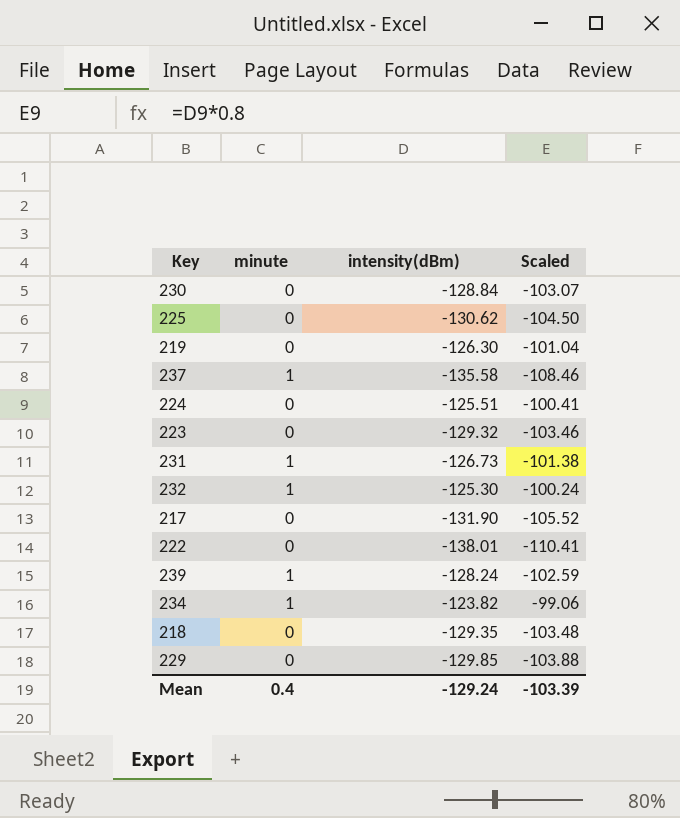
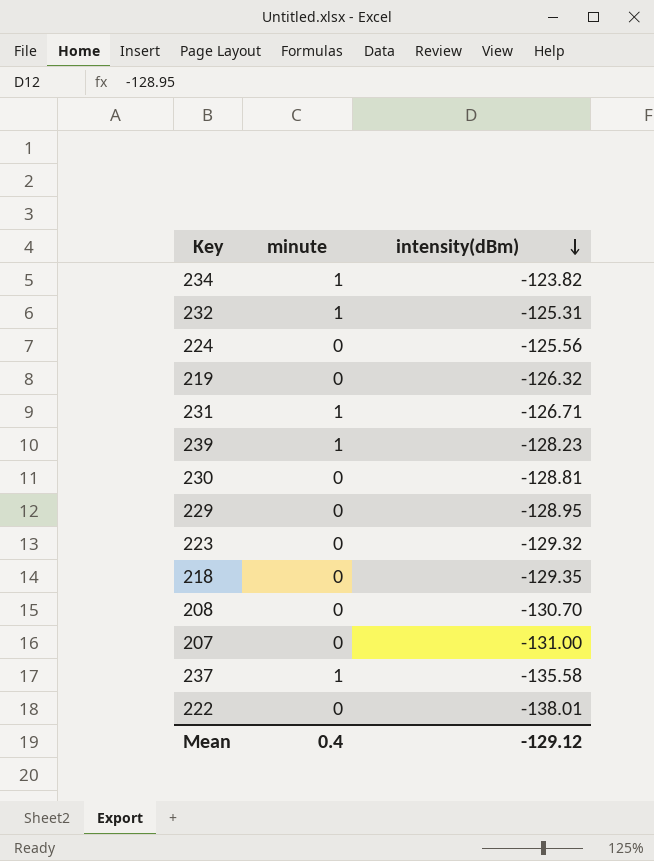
row order: none -> intensity(dBm) descending
column Scaled | formula: [intensity(dBm)] * 0.8 -> none
row 225: 0 | -130.62 | -104.50 -> none
row 217: 0 | -131.90 | -105.52 -> none
232 | intensity(dBm): -125.30 -> -125.31
224 | intensity(dBm): -125.51 -> -125.56
219 | intensity(dBm): -126.30 -> -126.32
231 | intensity(dBm): -126.73 -> -126.71
239 | intensity(dBm): -128.24 -> -128.23
230 | intensity(dBm): -128.84 -> -128.81
229 | intensity(dBm): -129.85 -> -128.95
row 208: none -> 0 | -130.70
row 207: none -> 0 | -131.00
Mean | intensity(dBm): -129.24 -> -129.12

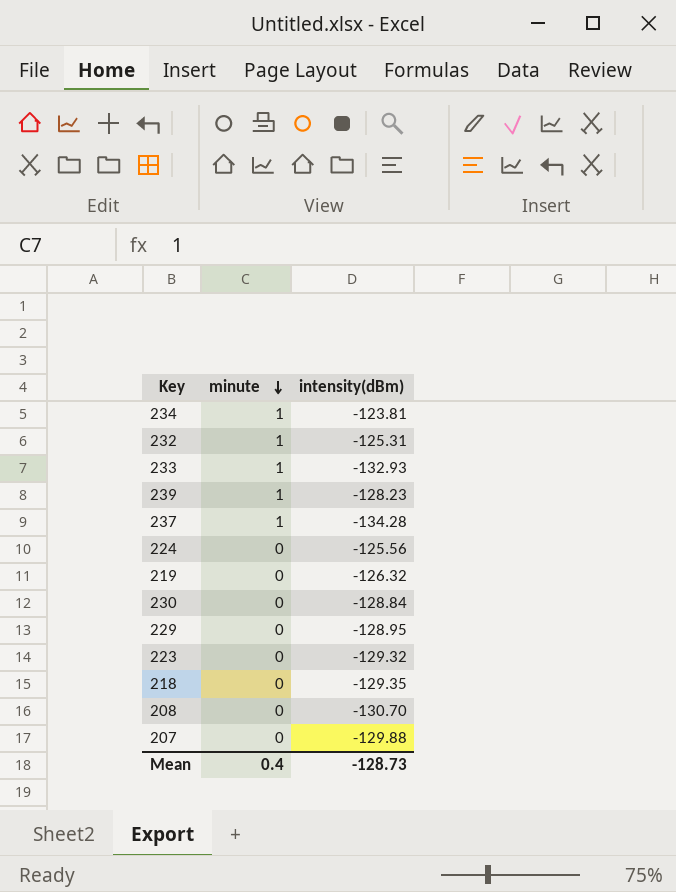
row order: intensity(dBm) descending -> minute descending
row 231: 1 | -126.71 -> none
row 222: 0 | -138.01 -> none
234 | intensity(dBm): -123.82 -> -123.81
row 233: none -> 1 | -132.93
237 | intensity(dBm): -135.58 -> -134.28
230 | intensity(dBm): -128.81 -> -128.84
207 | intensity(dBm): -131.00 -> -129.88
Mean | intensity(dBm): -129.12 -> -128.73

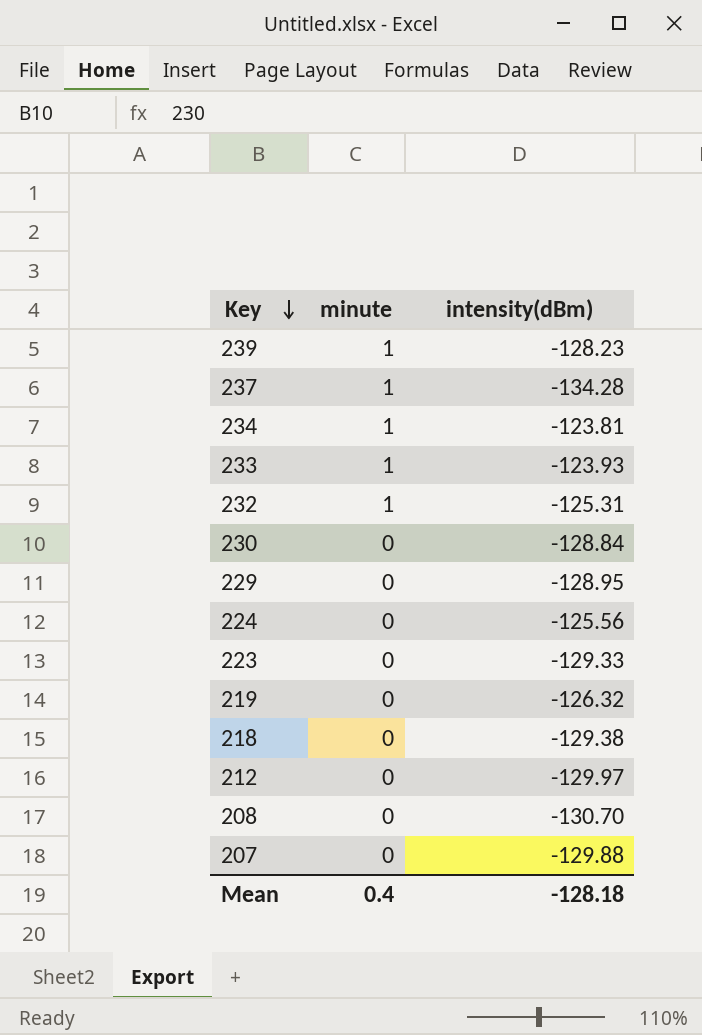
row order: minute descending -> Key descending
233 | intensity(dBm): -132.93 -> -123.93
223 | intensity(dBm): -129.32 -> -129.33
218 | intensity(dBm): -129.35 -> -129.38
row 212: none -> 0 | -129.97
Mean | intensity(dBm): -128.73 -> -128.18

